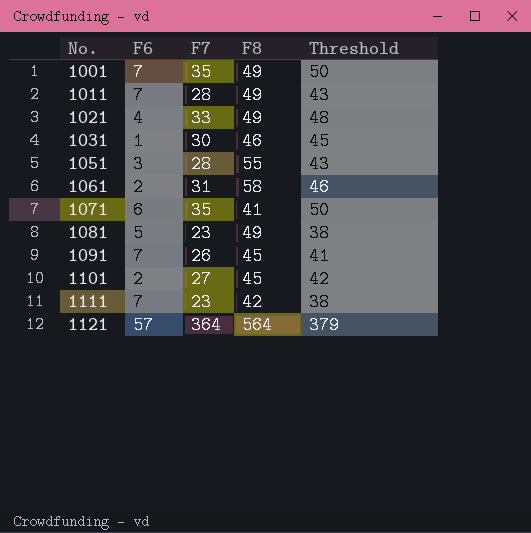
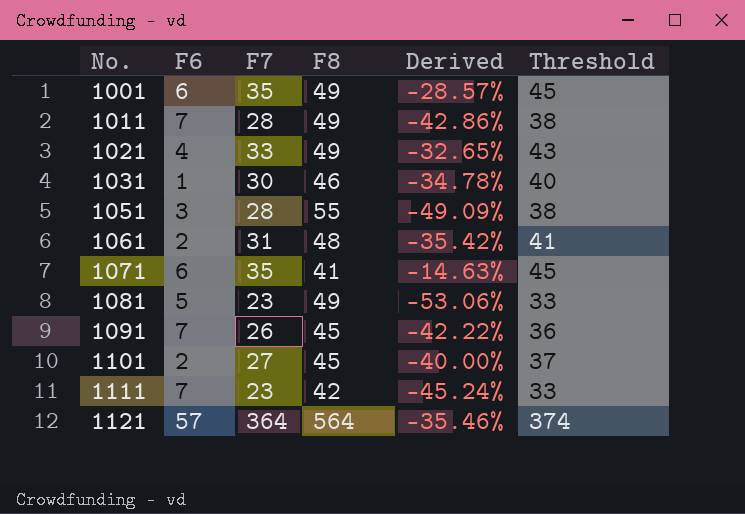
column Derived | formula: none -> ([F7] - [F8]) / [F8]
column Threshold | formula: [F7] + 15 -> [F7] + 10
1001 | F6: 7 -> 6
1061 | F8: 58 -> 48

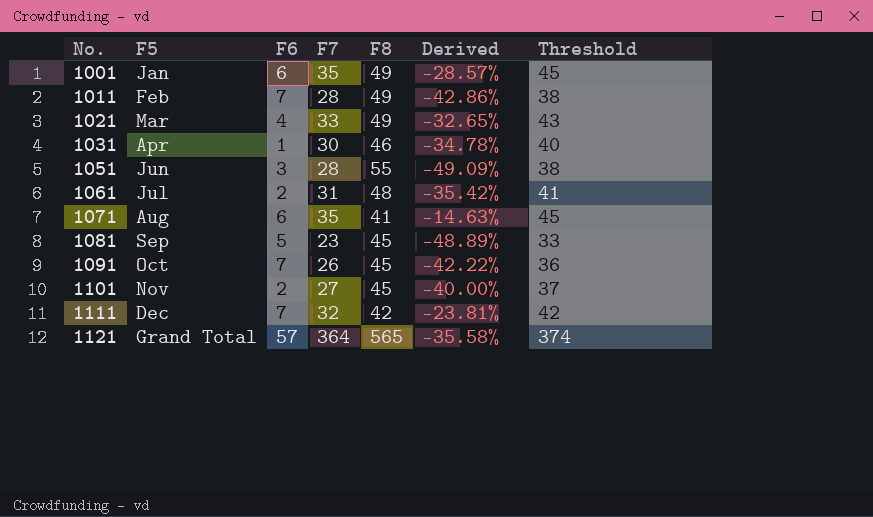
column F5 | position: none -> 2
1081 | F8: 49 -> 45
1081 | Derived: -53.06% -> -48.89%
1111 | F7: 23 -> 32
1111 | Derived: -45.24% -> -23.81%
1111 | Threshold: 33 -> 42
1121 | F8: 564 -> 565
1121 | Derived: -35.46% -> -35.58%

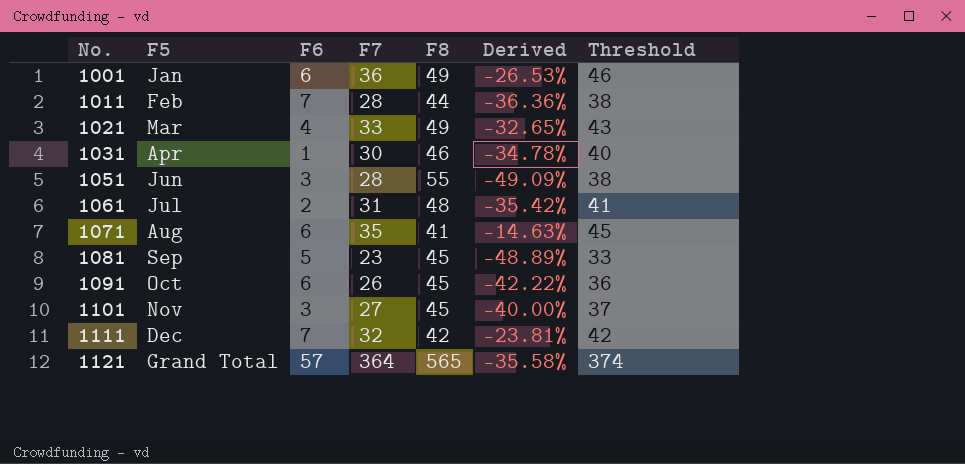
1001 | F7: 35 -> 36
1001 | Derived: -28.57% -> -26.53%
1001 | Threshold: 45 -> 46
1011 | F8: 49 -> 44
1011 | Derived: -42.86% -> -36.36%
1091 | F6: 7 -> 6
1101 | F6: 2 -> 3

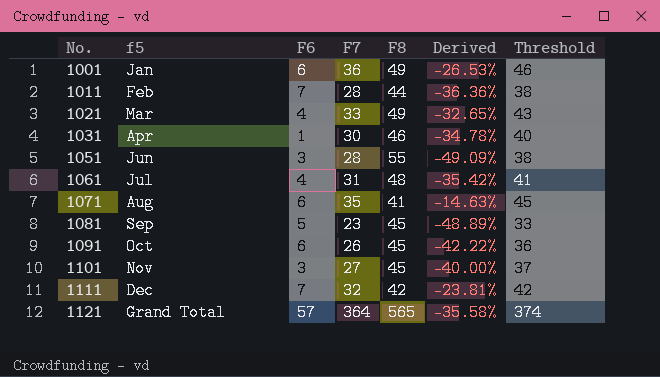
column name: F5 -> f5
1061 | F6: 2 -> 4

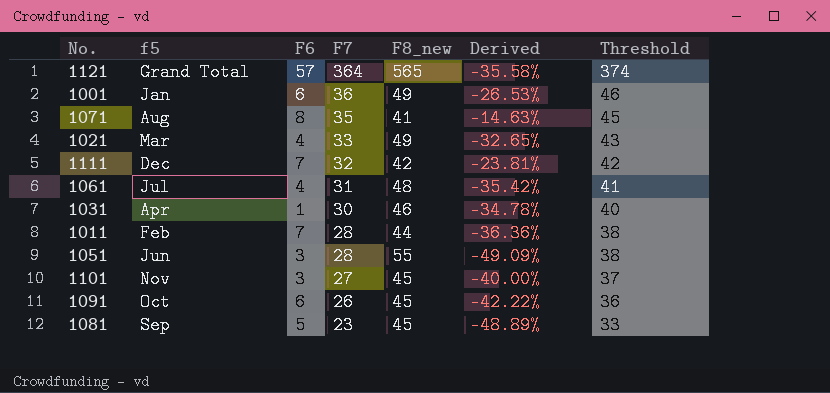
row order: No. ascending -> F7 descending
column name: F8 -> F8_new
1071 | F6: 6 -> 8

